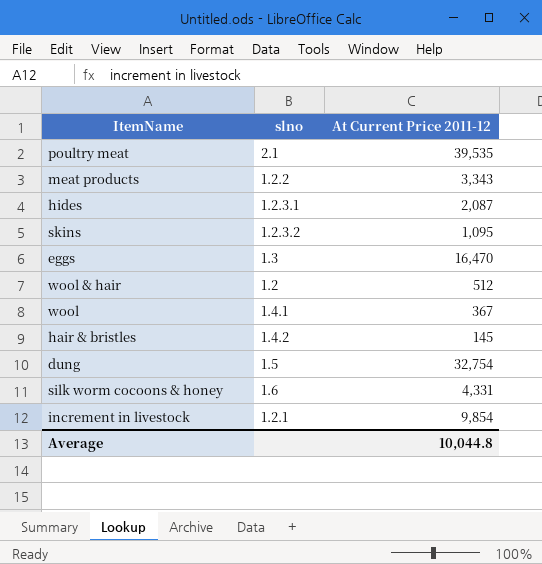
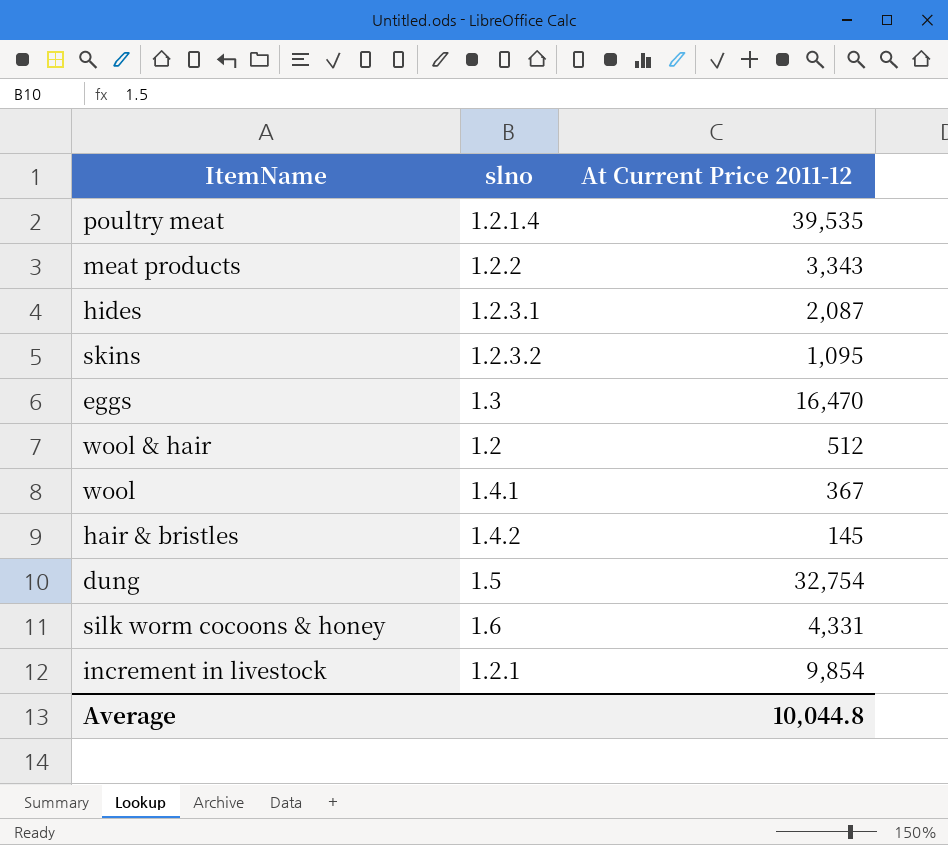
poultry meat | slno: 2.1 -> 1.2.1.4

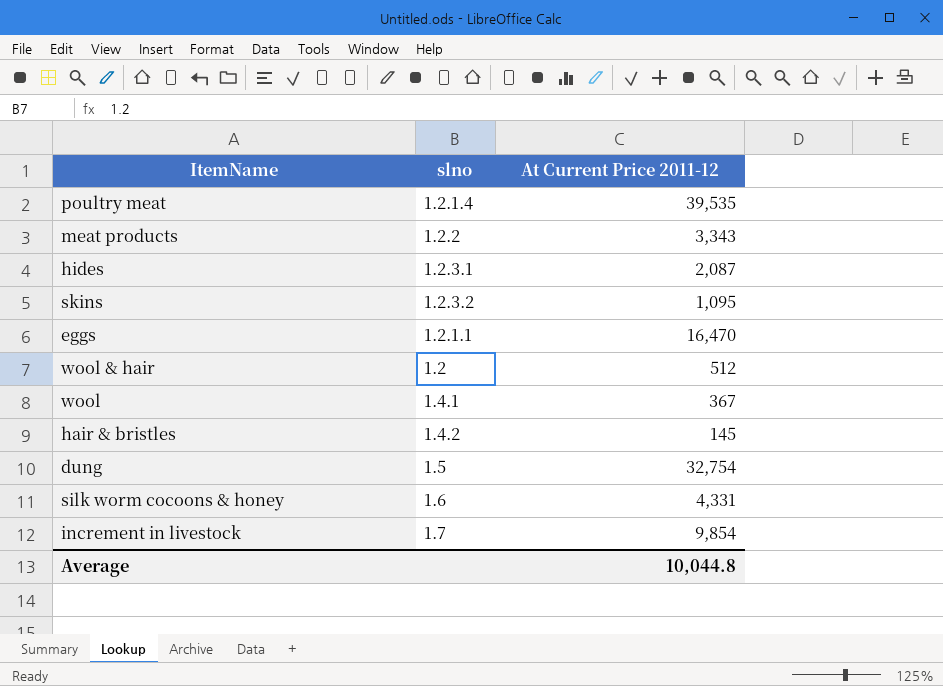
eggs | slno: 1.3 -> 1.2.1.1
increment in livestock | slno: 1.2.1 -> 1.7

